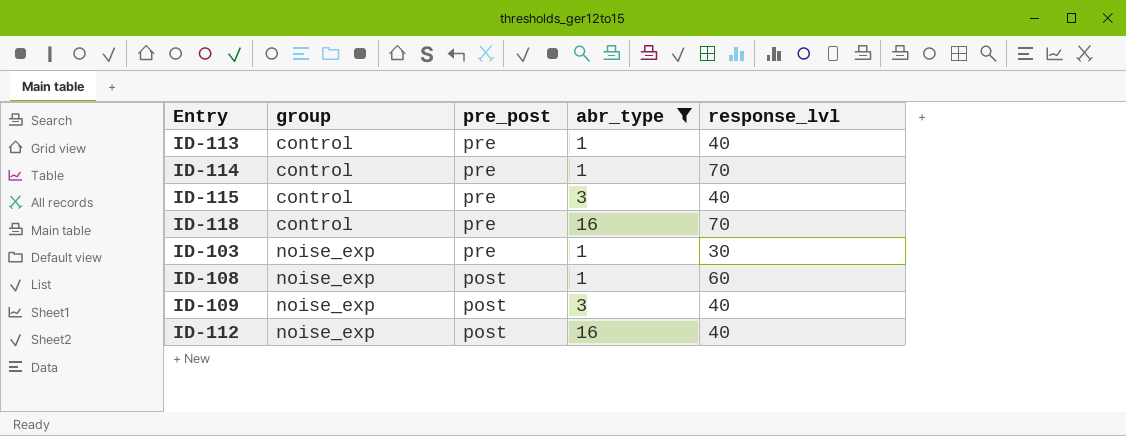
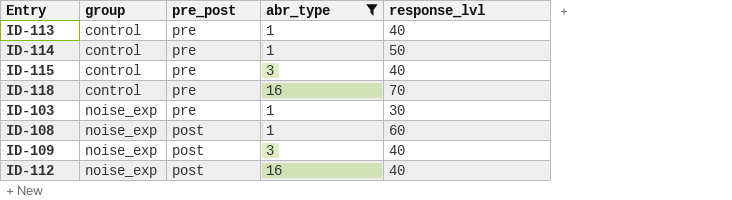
ID-114 | response_lvl: 70 -> 50

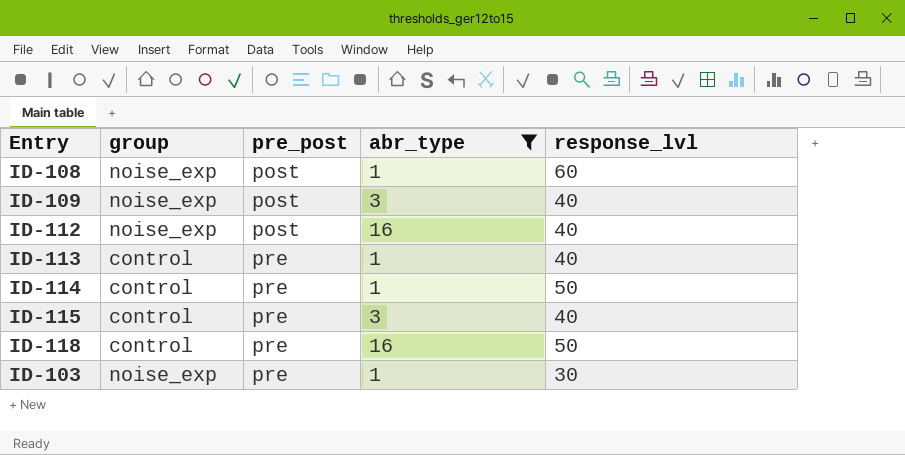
row order: group ascending -> pre_post ascending
ID-118 | response_lvl: 70 -> 50

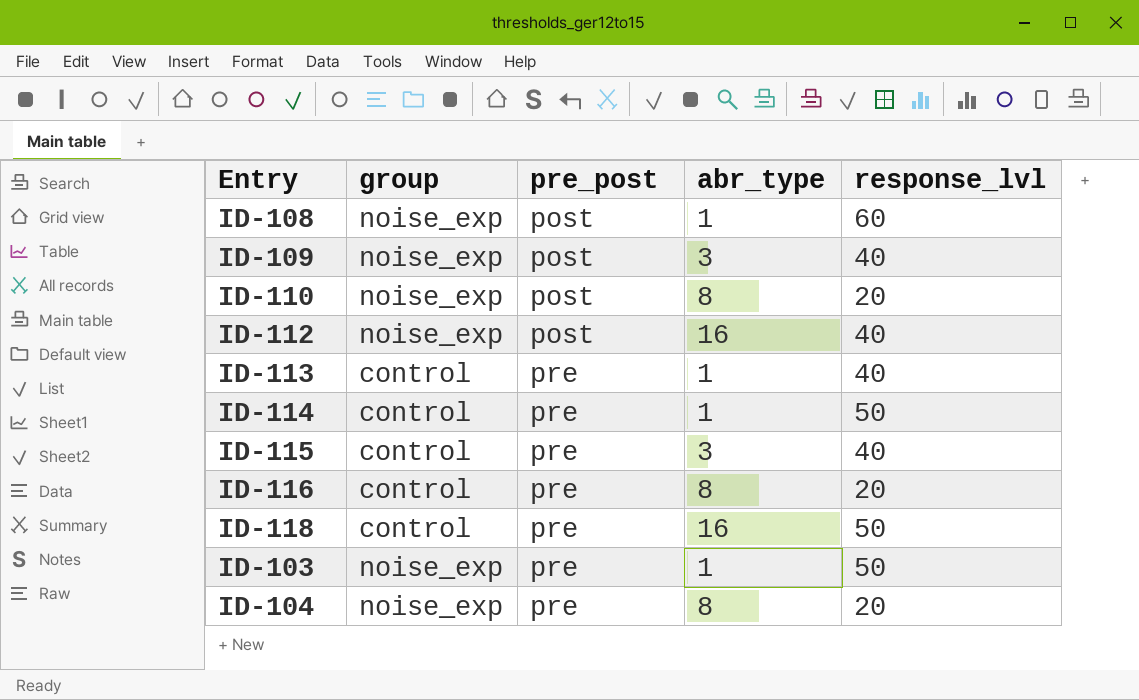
filter: abr_type != 8 -> none
ID-103 | response_lvl: 30 -> 50

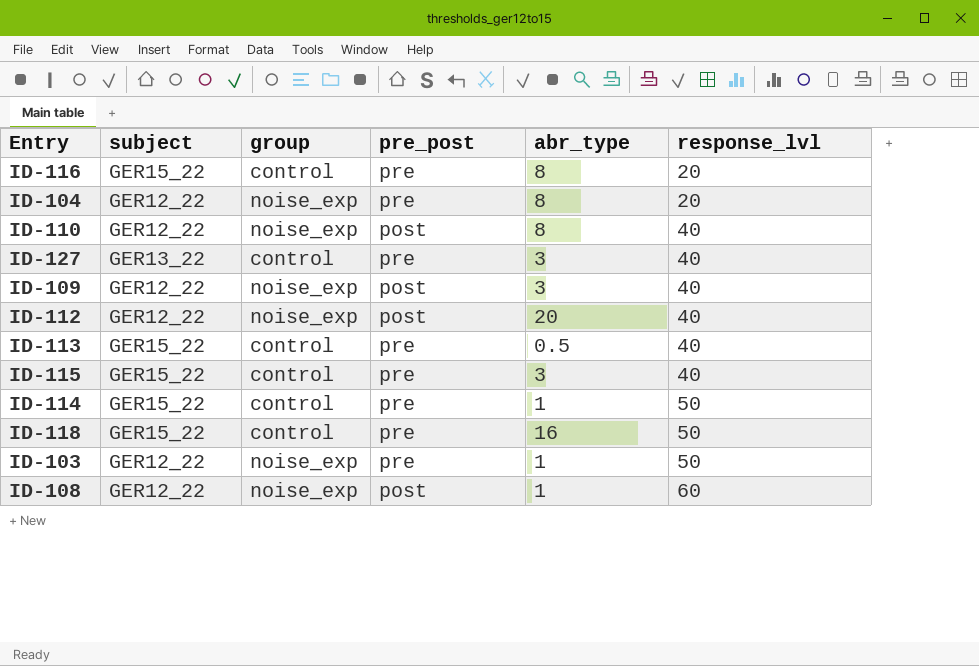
row order: pre_post ascending -> response_lvl ascending
column subject | position: none -> 2
ID-110 | response_lvl: 20 -> 40
row ID-127: none -> GER13_22 | control | pre | 3 | 40
ID-112 | abr_type: 16 -> 20
ID-113 | abr_type: 1 -> 0.5

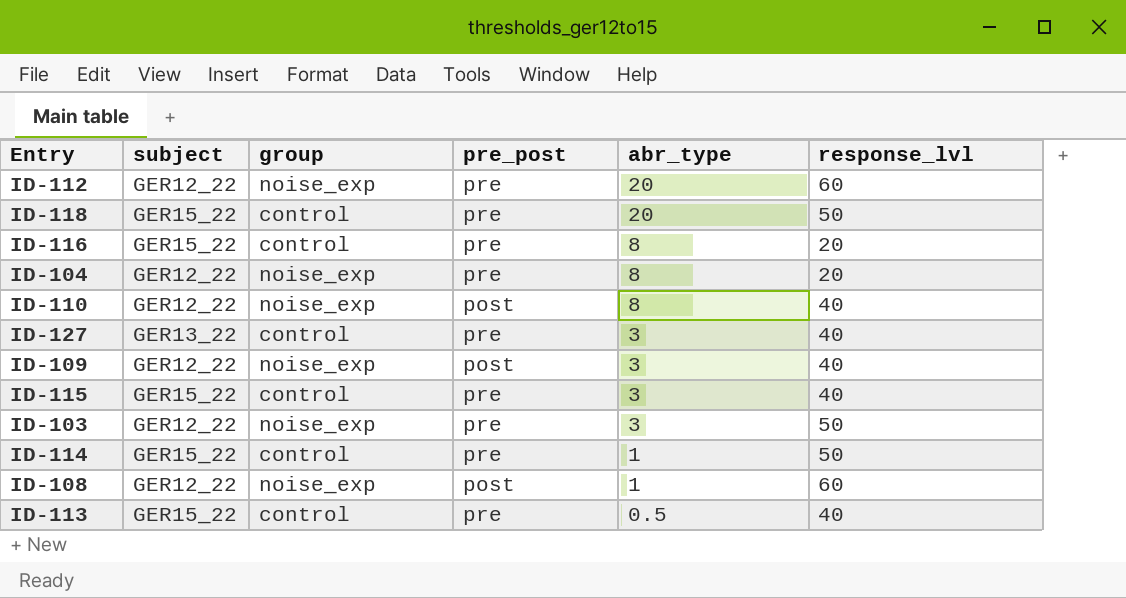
row order: response_lvl ascending -> abr_type descending
ID-112 | pre_post: post -> pre
ID-112 | response_lvl: 40 -> 60
ID-118 | abr_type: 16 -> 20
ID-103 | abr_type: 1 -> 3

